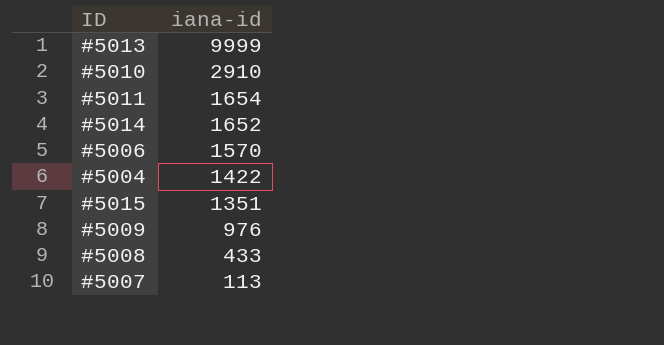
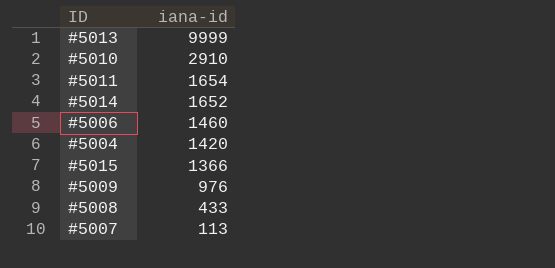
#5006 | iana-id: 1570 -> 1460
#5004 | iana-id: 1422 -> 1420
#5015 | iana-id: 1351 -> 1366

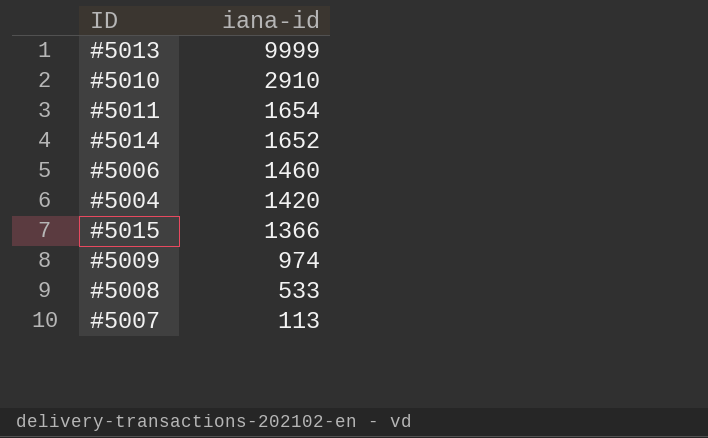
#5009 | iana-id: 976 -> 974
#5008 | iana-id: 433 -> 533

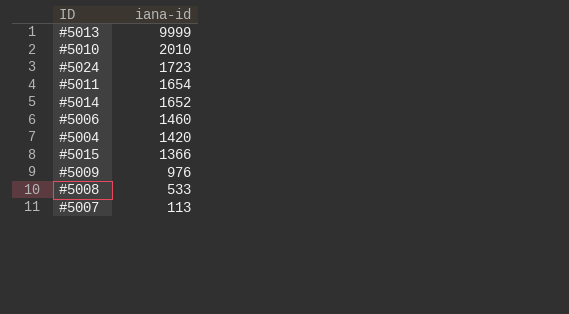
#5010 | iana-id: 2910 -> 2010
row #5024: none -> 1723
#5009 | iana-id: 974 -> 976

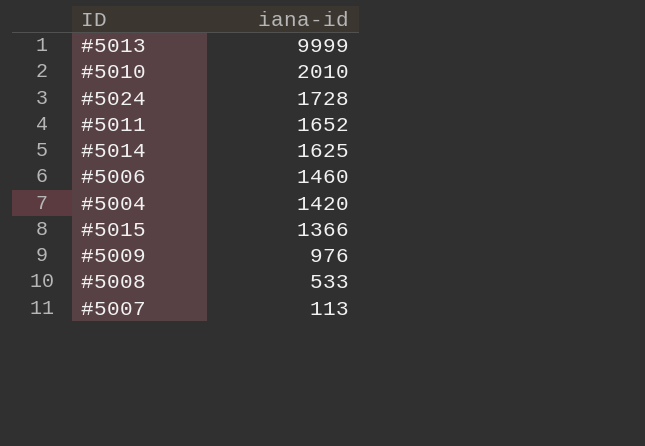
#5024 | iana-id: 1723 -> 1728
#5011 | iana-id: 1654 -> 1652
#5014 | iana-id: 1652 -> 1625

